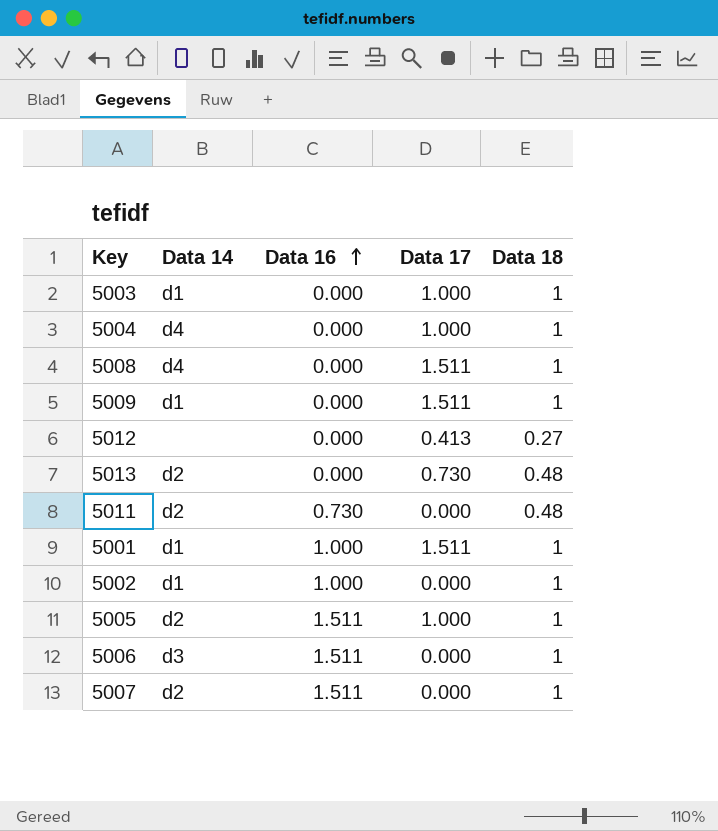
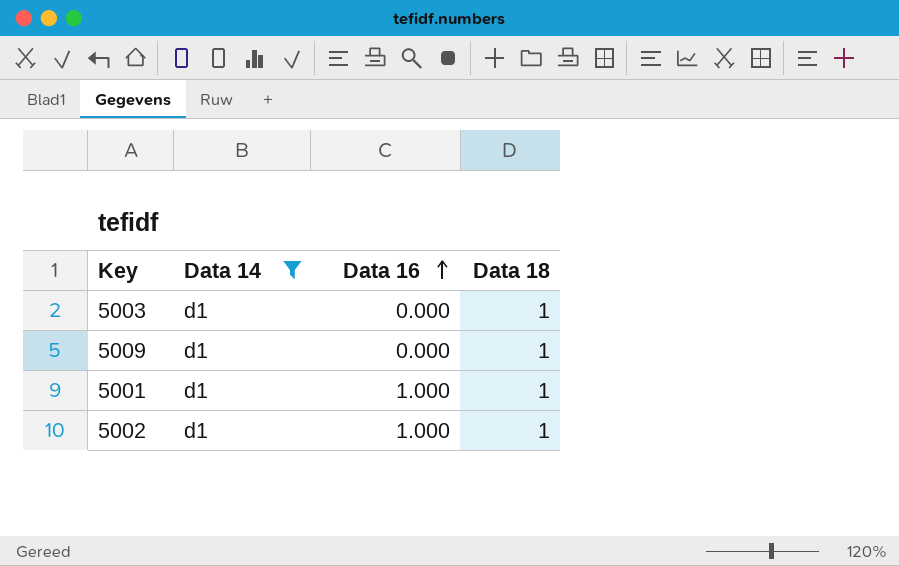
filter: none -> Data 14 = d1
column Data 17 | position: 4 -> none

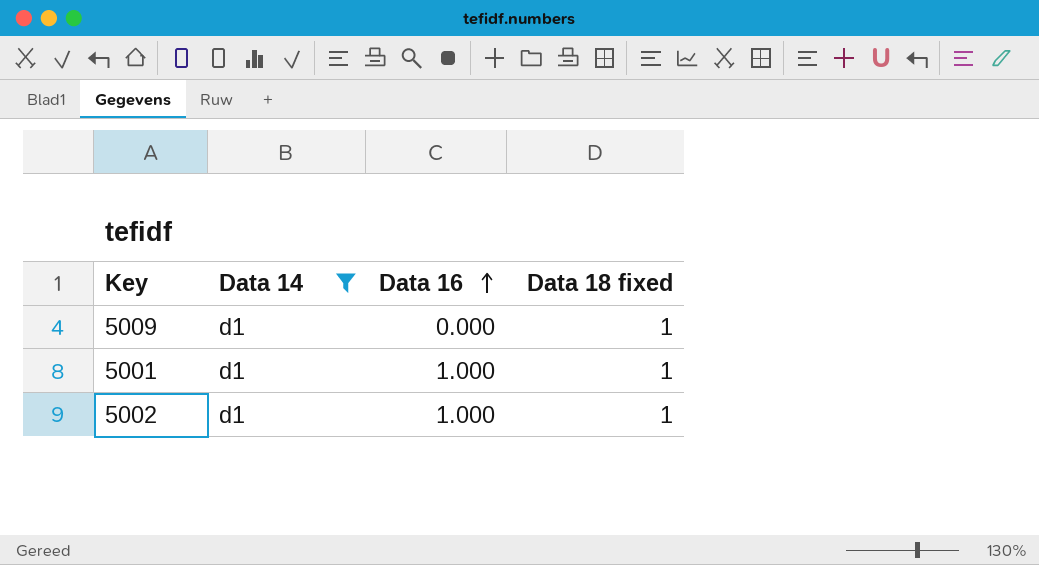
column name: Data 18 -> Data 18 fixed
row 5003: d1 | 0.000 | 1 -> none

